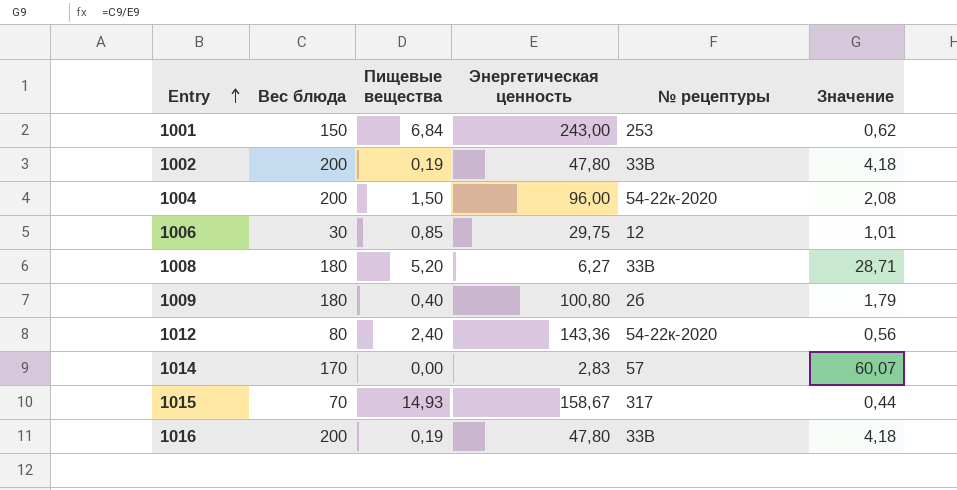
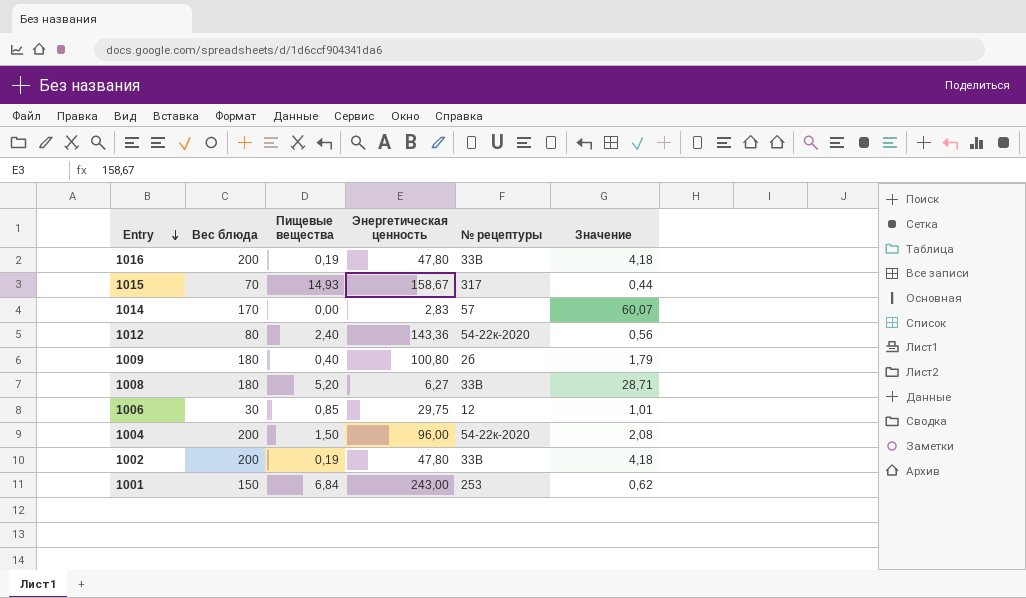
row order: Entry ascending -> Entry descending

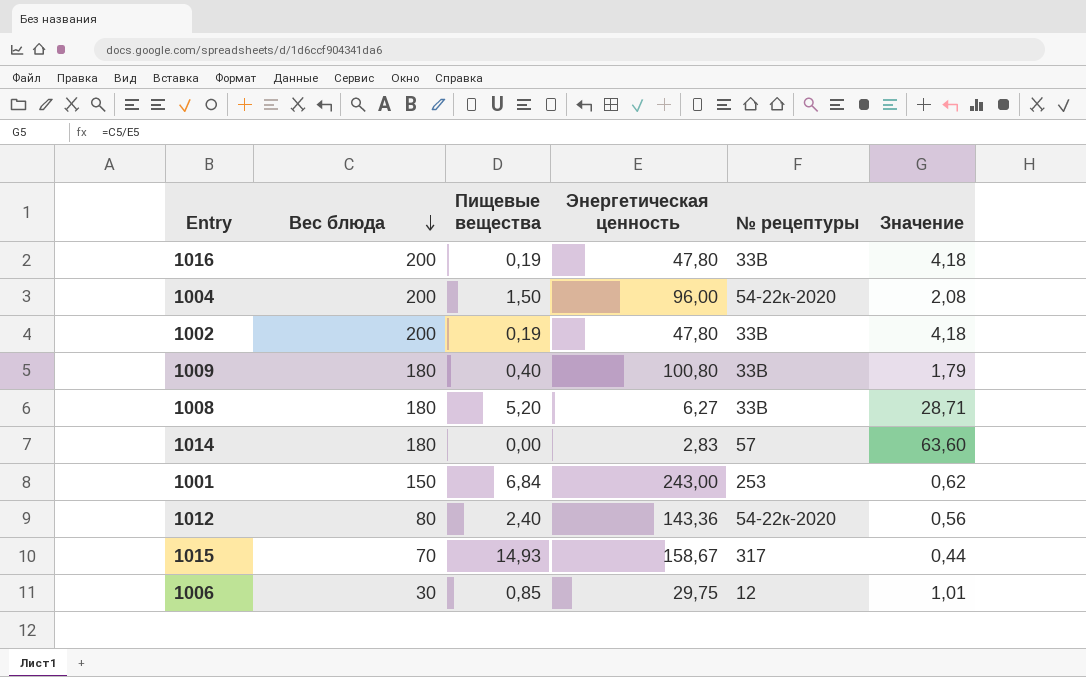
row order: Entry descending -> Вес блюда descending
1009 | № рецептуры: 2б -> 33В
1014 | Вес блюда: 170 -> 180
1014 | Значение: 60,07 -> 63,60

